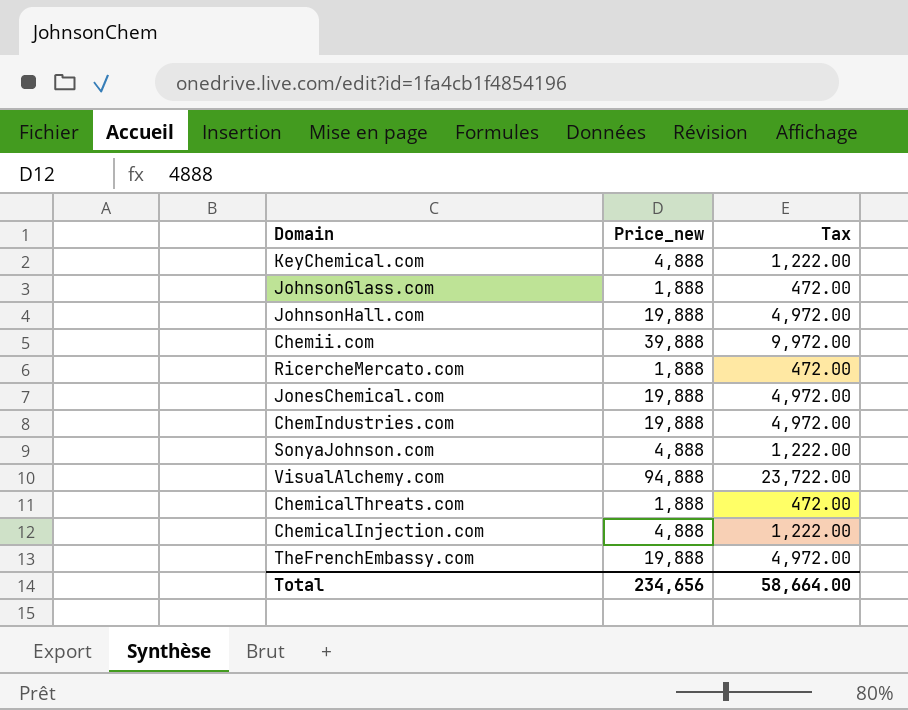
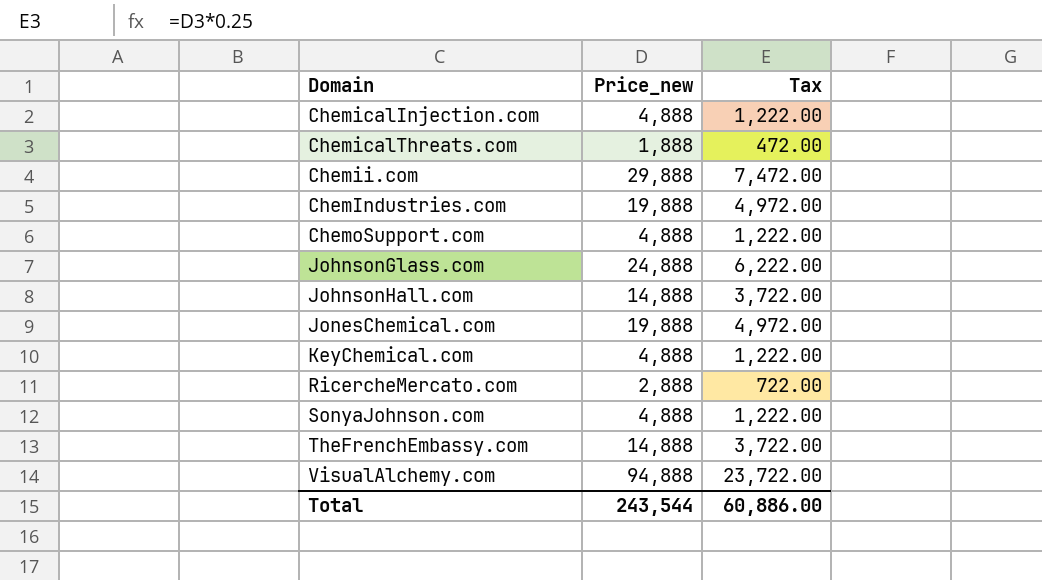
row order: none -> Domain ascending
Chemii.com | Price_new: 39,888 -> 29,888
Chemii.com | Tax: 9,972.00 -> 7,472.00
row ChemoSupport.com: none -> 4,888 | 1,222.00
JohnsonGlass.com | Price_new: 1,888 -> 24,888
JohnsonGlass.com | Tax: 472.00 -> 6,222.00
JohnsonHall.com | Price_new: 19,888 -> 14,888
JohnsonHall.com | Tax: 4,972.00 -> 3,722.00
RicercheMercato.com | Price_new: 1,888 -> 2,888
RicercheMercato.com | Tax: 472.00 -> 722.00
TheFrenchEmbassy.com | Price_new: 19,888 -> 14,888
TheFrenchEmbassy.com | Tax: 4,972.00 -> 3,722.00
Total | Price_new: 234,656 -> 243,544
Total | Tax: 58,664.00 -> 60,886.00

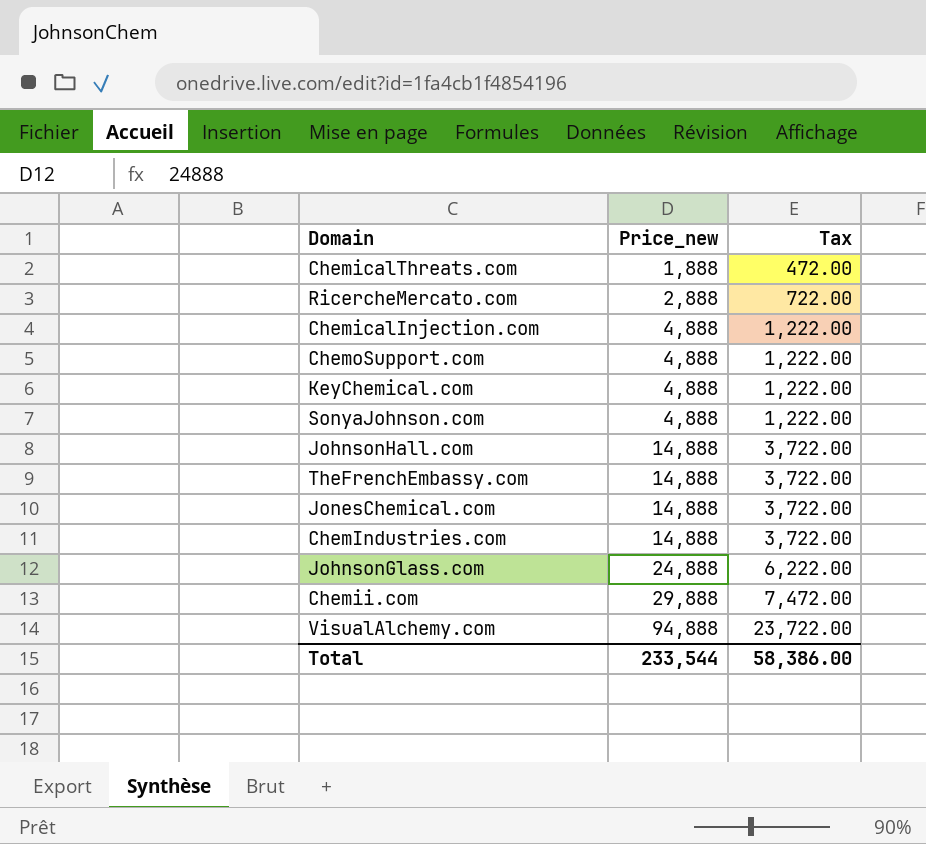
row order: Domain ascending -> Price_new ascending
JonesChemical.com | Price_new: 19,888 -> 14,888
JonesChemical.com | Tax: 4,972.00 -> 3,722.00
ChemIndustries.com | Price_new: 19,888 -> 14,888
ChemIndustries.com | Tax: 4,972.00 -> 3,722.00
Total | Price_new: 243,544 -> 233,544
Total | Tax: 60,886.00 -> 58,386.00

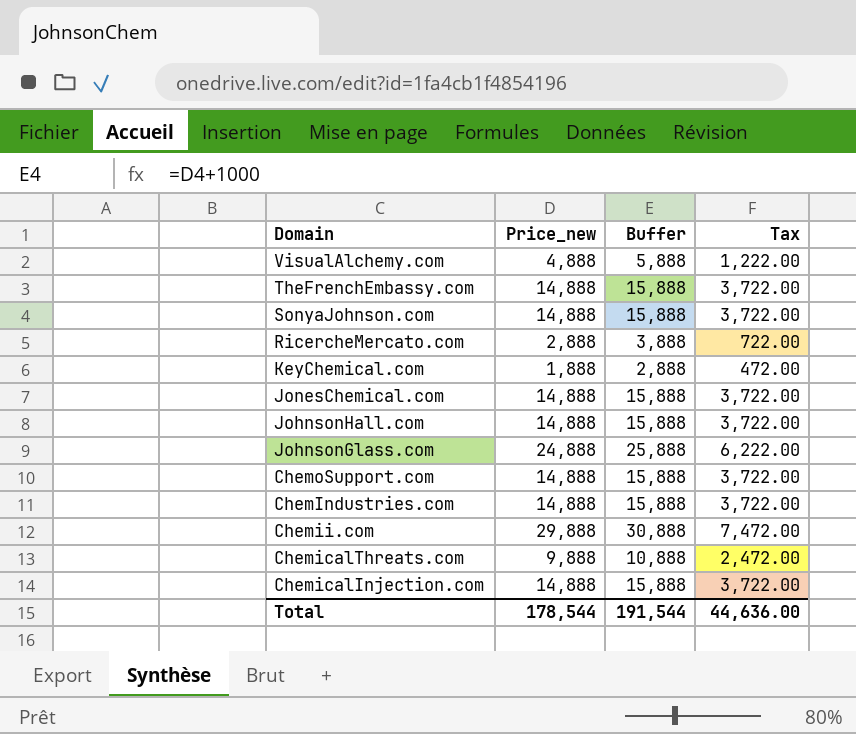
row order: Price_new ascending -> Domain descending
column Buffer | formula: none -> [Price_new] + 1000
VisualAlchemy.com | Price_new: 94,888 -> 4,888
VisualAlchemy.com | Tax: 23,722.00 -> 1,222.00
SonyaJohnson.com | Price_new: 4,888 -> 14,888
SonyaJohnson.com | Tax: 1,222.00 -> 3,722.00
KeyChemical.com | Price_new: 4,888 -> 1,888
KeyChemical.com | Tax: 1,222.00 -> 472.00
ChemoSupport.com | Price_new: 4,888 -> 14,888
ChemoSupport.com | Tax: 1,222.00 -> 3,722.00
ChemicalThreats.com | Price_new: 1,888 -> 9,888
ChemicalThreats.com | Tax: 472.00 -> 2,472.00
ChemicalInjection.com | Price_new: 4,888 -> 14,888
ChemicalInjection.com | Tax: 1,222.00 -> 3,722.00
Total | Price_new: 233,544 -> 178,544
Total | Tax: 58,386.00 -> 44,636.00

